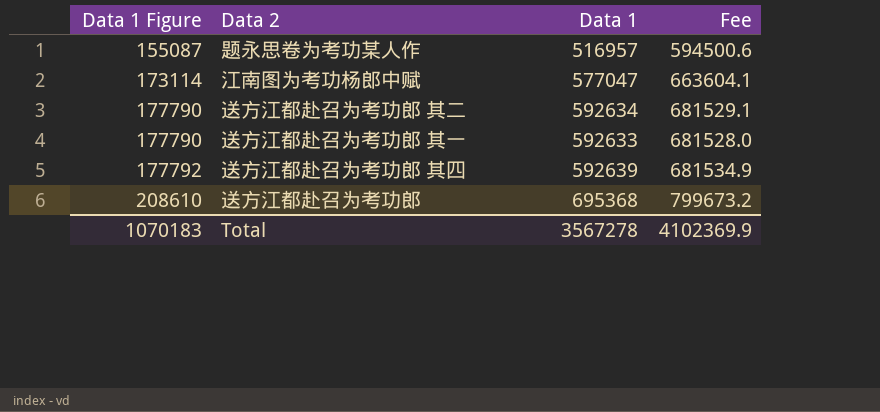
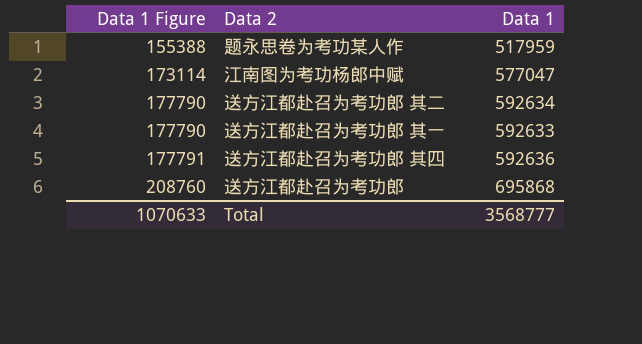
column Fee | formula: [Data 1] * 1.15 -> none
题永思卷为考功某人作 | Data 1 Figure: 155087 -> 155388
题永思卷为考功某人作 | Data 1: 516957 -> 517959
送方江都赴召为考功郎 其四 | Data 1 Figure: 177792 -> 177791
送方江都赴召为考功郎 其四 | Data 1: 592639 -> 592636
送方江都赴召为考功郎 | Data 1 Figure: 208610 -> 208760
送方江都赴召为考功郎 | Data 1: 695368 -> 695868
Total | Data 1 Figure: 1070183 -> 1070633
Total | Data 1: 3567278 -> 3568777

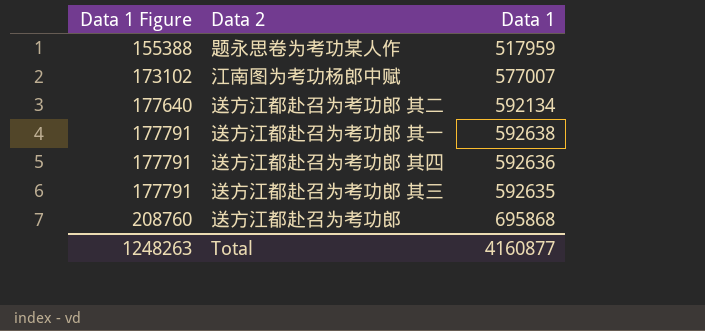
江南图为考功杨郎中赋 | Data 1 Figure: 173114 -> 173102
江南图为考功杨郎中赋 | Data 1: 577047 -> 577007
送方江都赴召为考功郎 其二 | Data 1 Figure: 177790 -> 177640
送方江都赴召为考功郎 其二 | Data 1: 592634 -> 592134
送方江都赴召为考功郎 其一 | Data 1 Figure: 177790 -> 177791
送方江都赴召为考功郎 其一 | Data 1: 592633 -> 592638
row 送方江都赴召为考功郎 其三: none -> 177791 | 592635
Total | Data 1 Figure: 1070633 -> 1248263
Total | Data 1: 3568777 -> 4160877

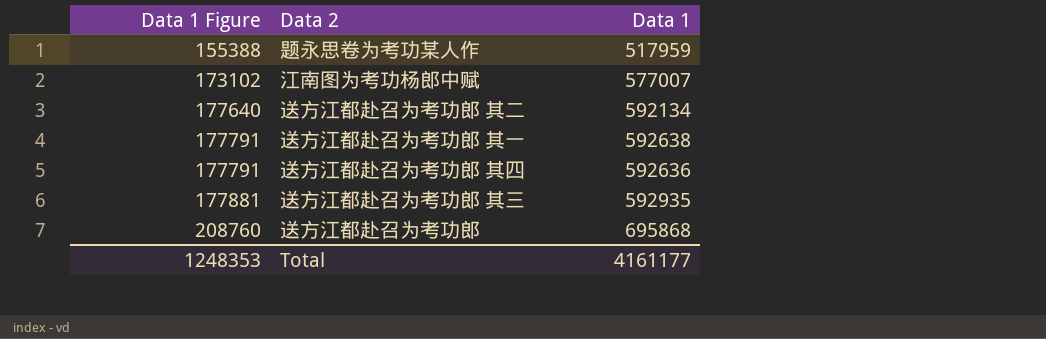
送方江都赴召为考功郎 其三 | Data 1 Figure: 177791 -> 177881
送方江都赴召为考功郎 其三 | Data 1: 592635 -> 592935
Total | Data 1 Figure: 1248263 -> 1248353
Total | Data 1: 4160877 -> 4161177

